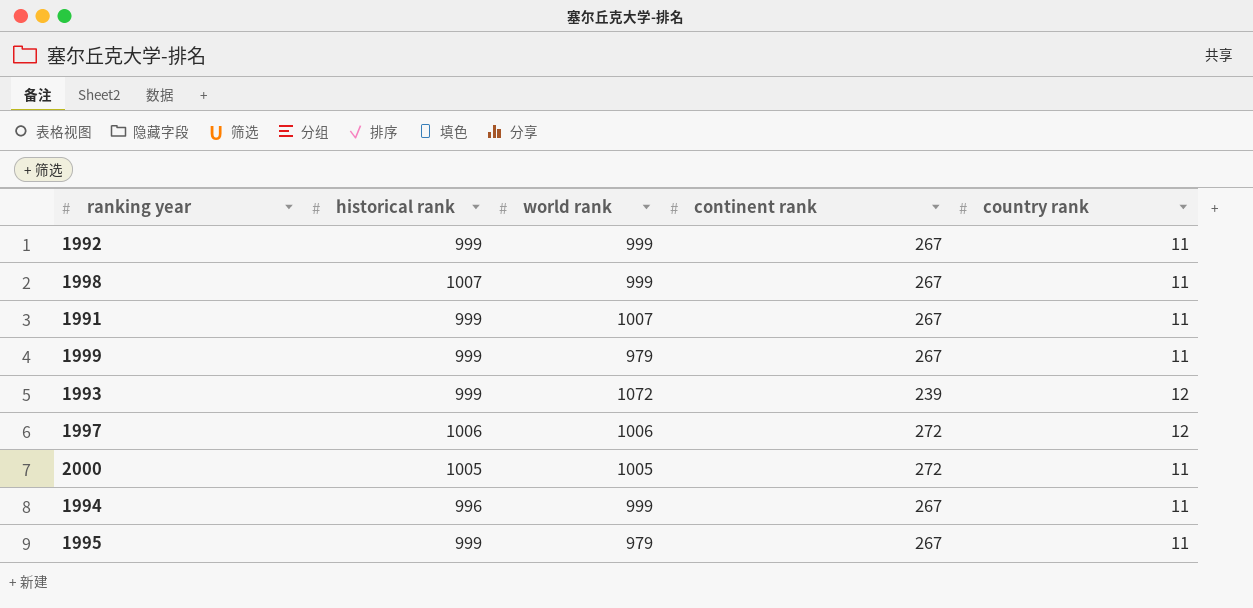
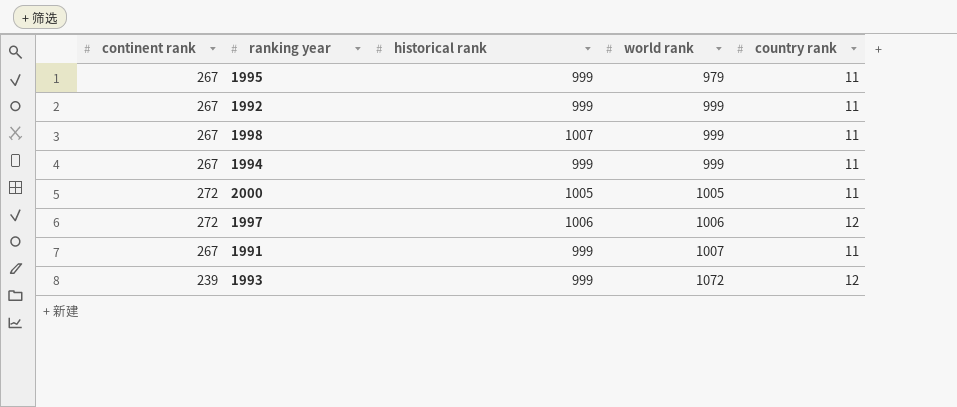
row order: none -> world rank ascending
column continent rank | position: 4 -> 1
row 1999: 999 | 979 | 267 | 11 -> none
1994 | historical rank: 996 -> 999

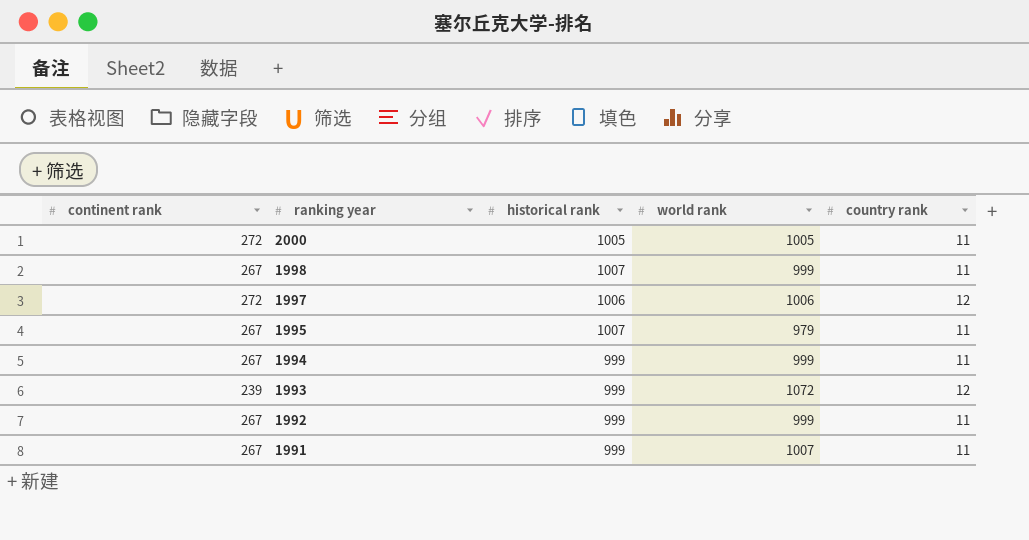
row order: world rank ascending -> ranking year descending
1995 | historical rank: 999 -> 1007

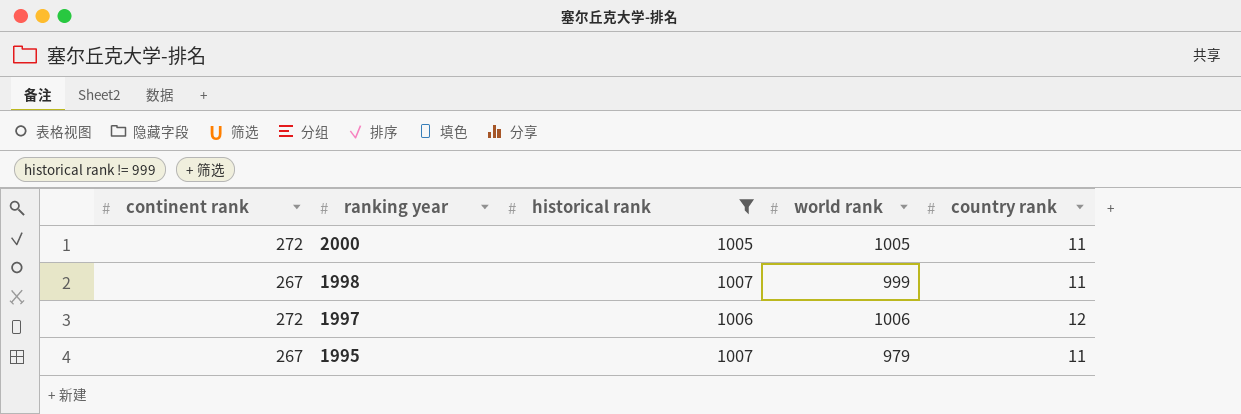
filter: none -> historical rank != 999

